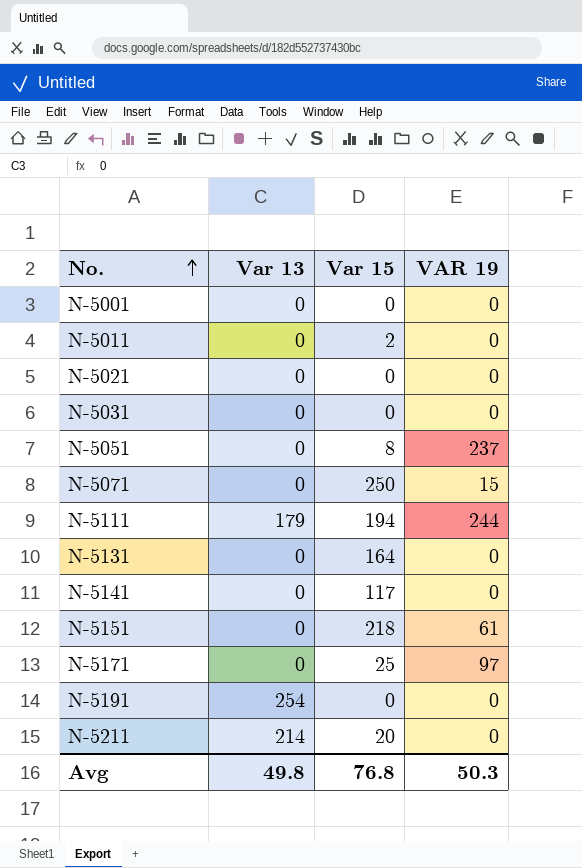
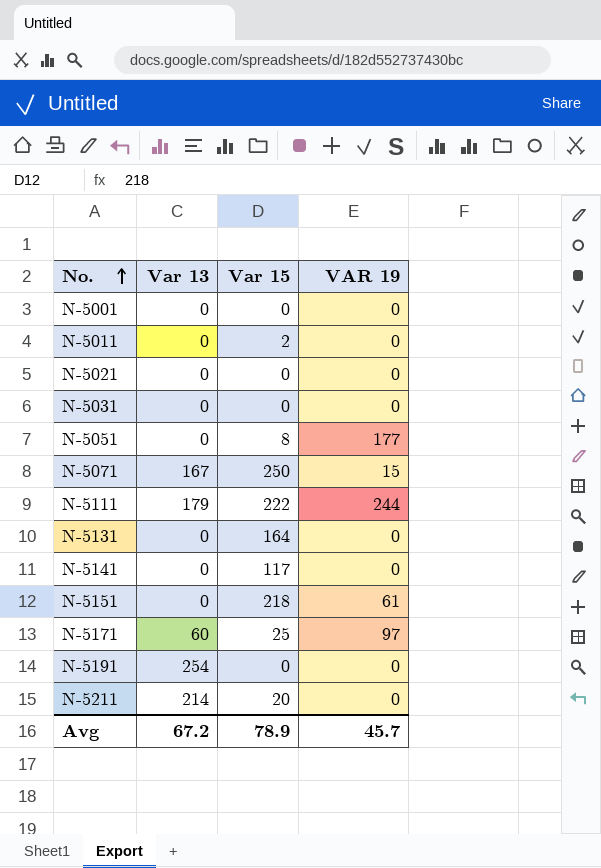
N-5051 | VAR 19: 237 -> 177
N-5071 | Var 13: 0 -> 167
N-5111 | Var 15: 194 -> 222
N-5171 | Var 13: 0 -> 60
Avg | Var 13: 49.8 -> 67.2
Avg | Var 15: 76.8 -> 78.9
Avg | VAR 19: 50.3 -> 45.7

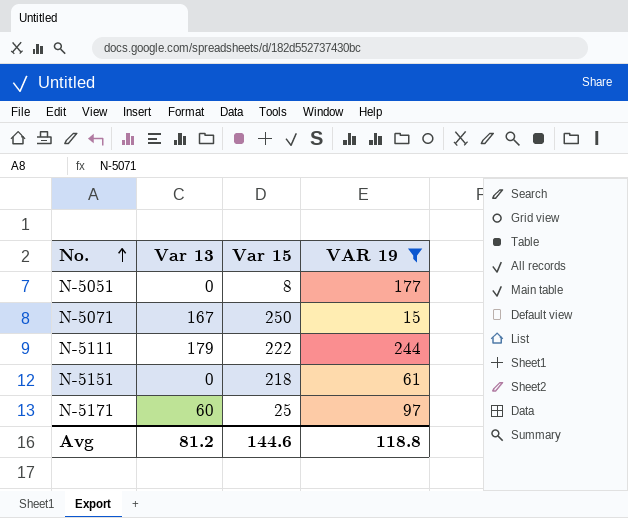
filter: none -> VAR 19 != 0
Avg | Var 13: 67.2 -> 81.2
Avg | Var 15: 78.9 -> 144.6
Avg | VAR 19: 45.7 -> 118.8

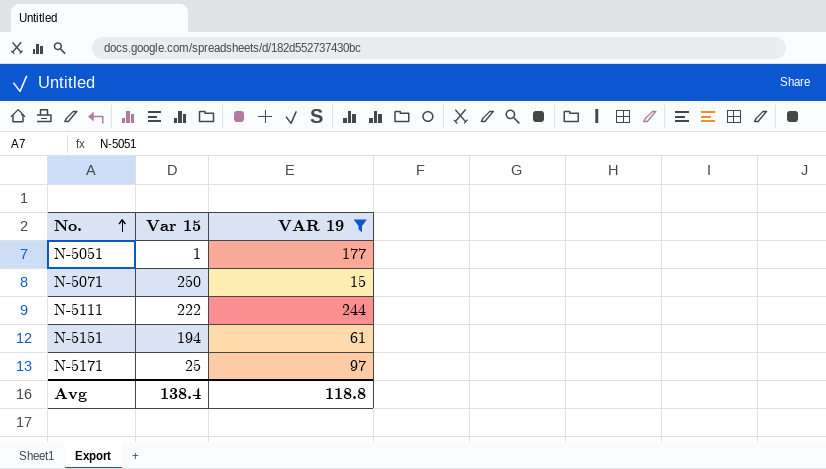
column Var 13 | position: 2 -> none
N-5051 | Var 15: 8 -> 1
N-5151 | Var 15: 218 -> 194
Avg | Var 15: 144.6 -> 138.4

